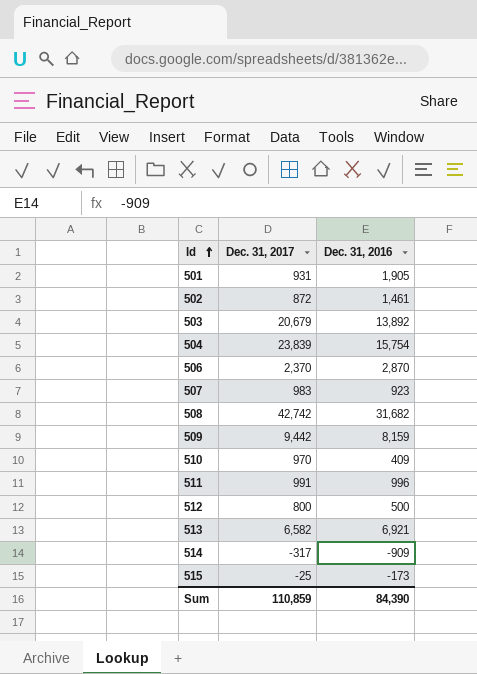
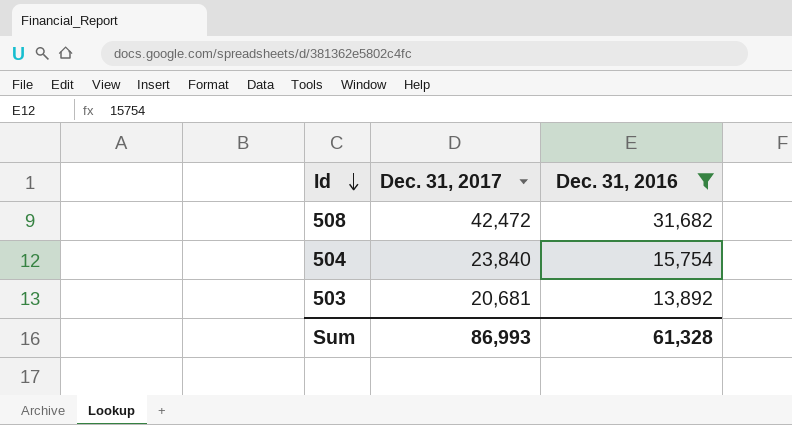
filter: none -> Dec. 31, 2016 >= 13,892
row order: Id ascending -> Id descending
508 | Dec. 31, 2017: 42,742 -> 42,472
504 | Dec. 31, 2017: 23,839 -> 23,840
503 | Dec. 31, 2017: 20,679 -> 20,681
Sum | Dec. 31, 2017: 110,859 -> 86,993
Sum | Dec. 31, 2016: 84,390 -> 61,328

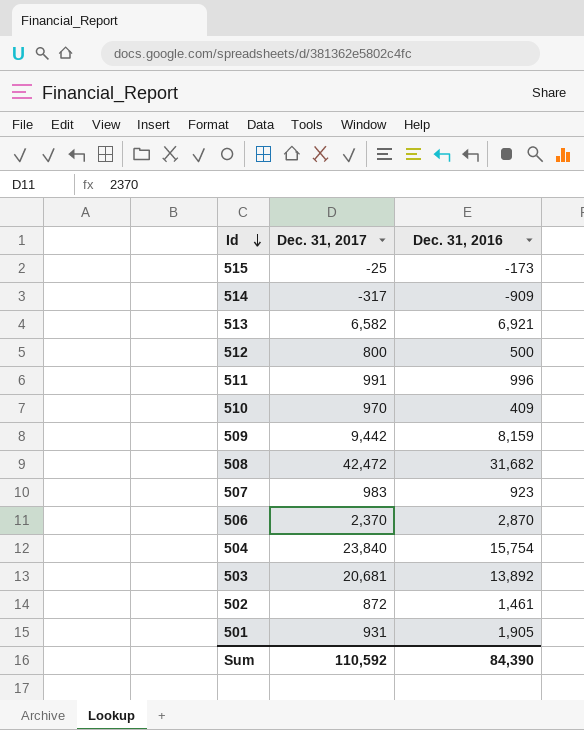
filter: Dec. 31, 2016 >= 13,892 -> none
Sum | Dec. 31, 2017: 86,993 -> 110,592
Sum | Dec. 31, 2016: 61,328 -> 84,390

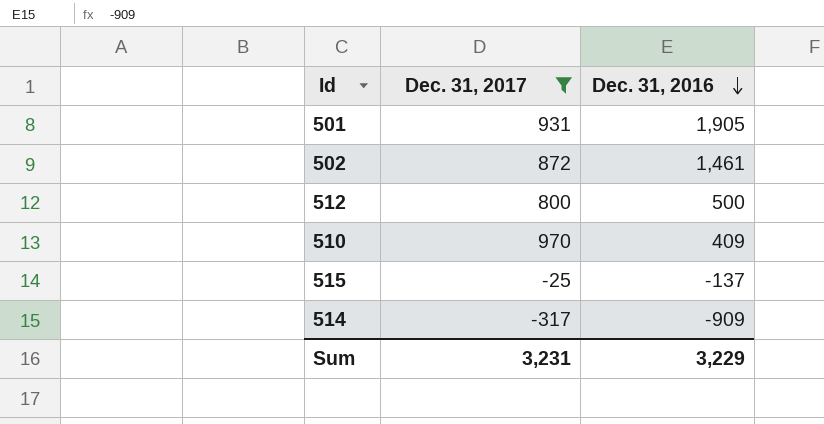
filter: none -> Dec. 31, 2017 <= 970
row order: Id descending -> Dec. 31, 2016 descending
515 | Dec. 31, 2016: -173 -> -137
Sum | Dec. 31, 2017: 110,592 -> 3,231
Sum | Dec. 31, 2016: 84,390 -> 3,229

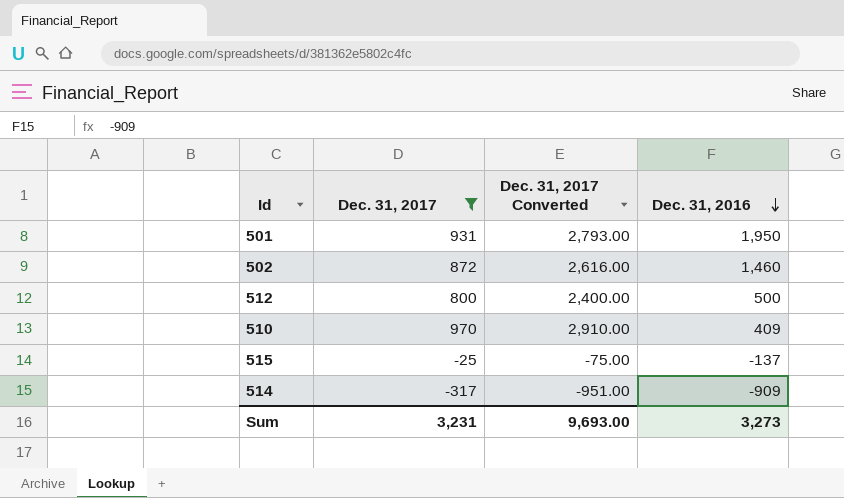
column Dec. 31, 2017 Converted | formula: none -> [Dec. 31, 2017] * 3
501 | Dec. 31, 2016: 1,905 -> 1,950
502 | Dec. 31, 2016: 1,461 -> 1,460
Sum | Dec. 31, 2016: 3,229 -> 3,273

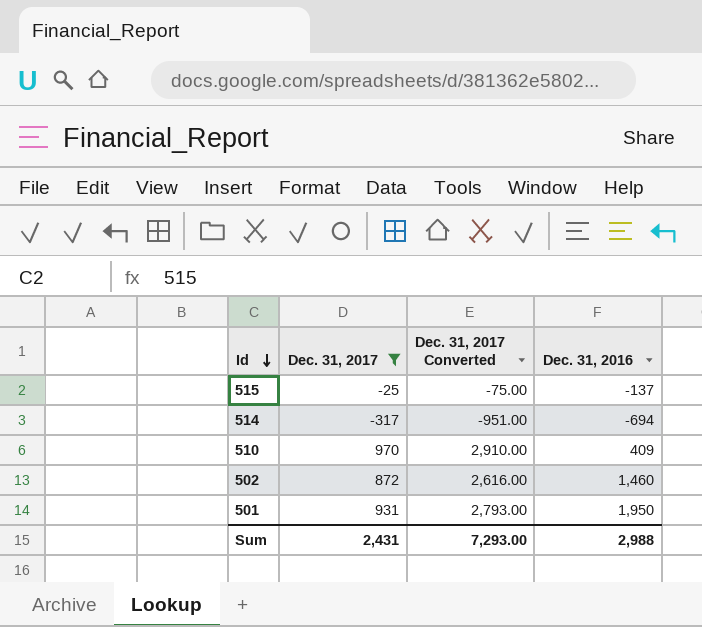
row order: Dec. 31, 2016 descending -> Id descending
row 512: 800 | 2,400.00 | 500 -> none
514 | Dec. 31, 2016: -909 -> -694
Sum | Dec. 31, 2017: 3,231 -> 2,431
Sum | Dec. 31, 2017 Converted: 9,693.00 -> 7,293.00
Sum | Dec. 31, 2016: 3,273 -> 2,988

